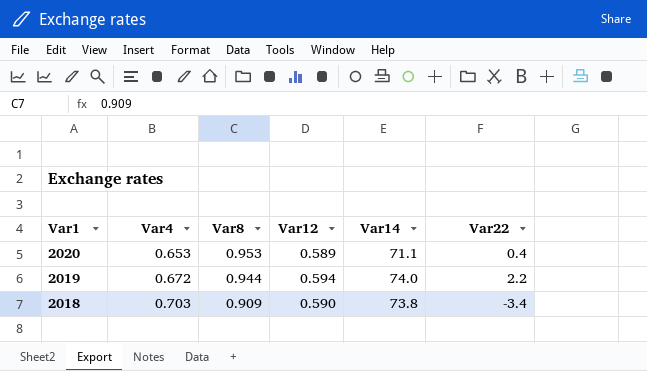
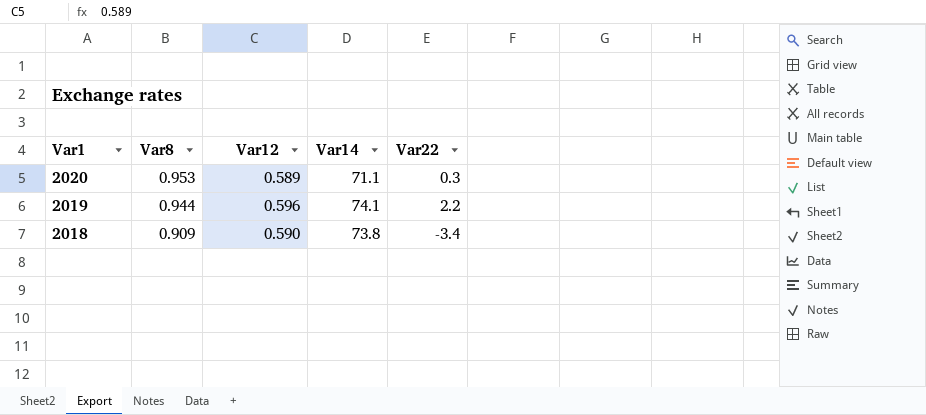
column Var4 | position: 2 -> none
2020 | Var22: 0.4 -> 0.3
2019 | Var12: 0.594 -> 0.596
2019 | Var14: 74.0 -> 74.1

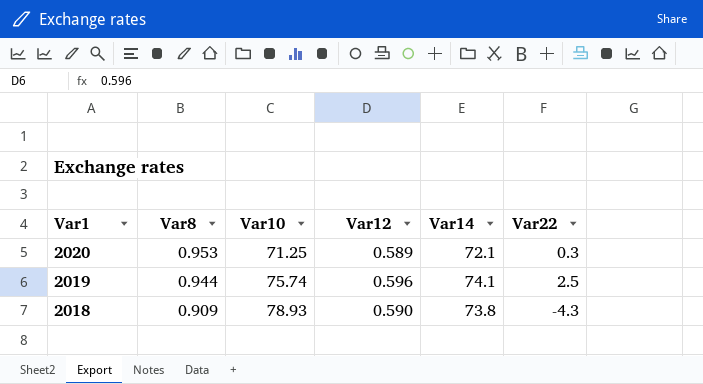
column Var10 | position: none -> 3
2020 | Var14: 71.1 -> 72.1
2019 | Var22: 2.2 -> 2.5
2018 | Var22: -3.4 -> -4.3

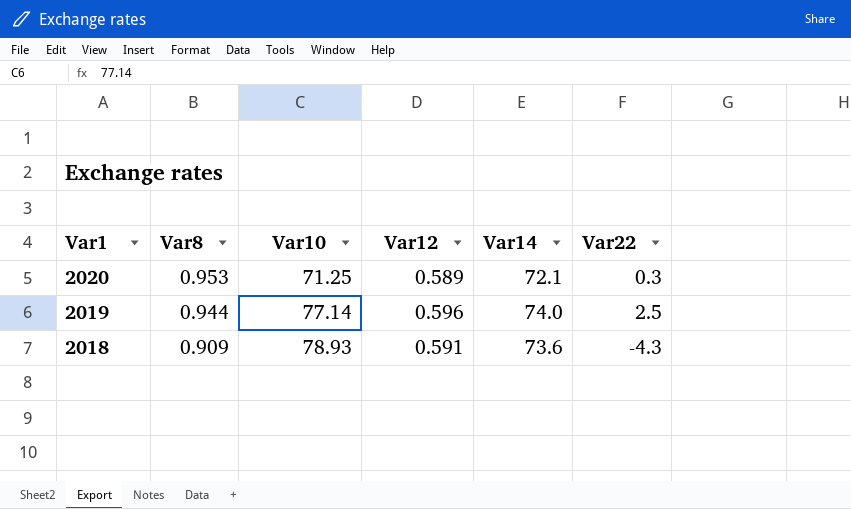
2019 | Var10: 75.74 -> 77.14
2019 | Var14: 74.1 -> 74.0
2018 | Var12: 0.590 -> 0.591
2018 | Var14: 73.8 -> 73.6

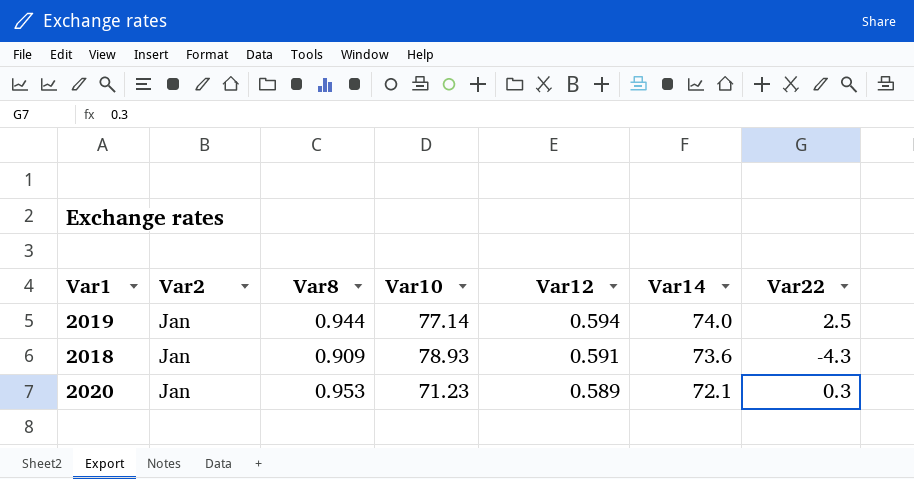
row order: Var1 descending -> Var12 descending
column Var2 | position: none -> 2
2019 | Var12: 0.596 -> 0.594
2020 | Var10: 71.25 -> 71.23

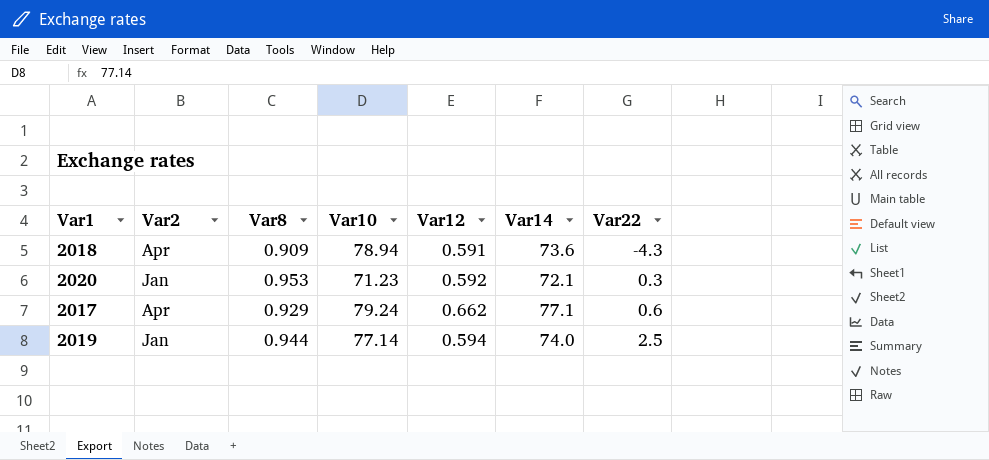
row order: Var12 descending -> Var22 ascending
2018 | Var2: Jan -> Apr
2018 | Var10: 78.93 -> 78.94
2020 | Var12: 0.589 -> 0.592
row 2017: none -> Apr | 0.929 | 79.24 | 0.662 | 77.1 | 0.6

